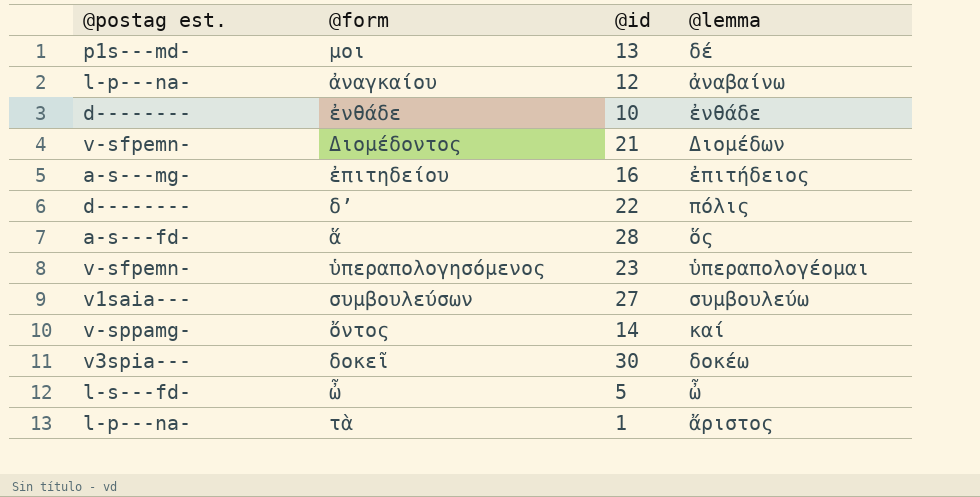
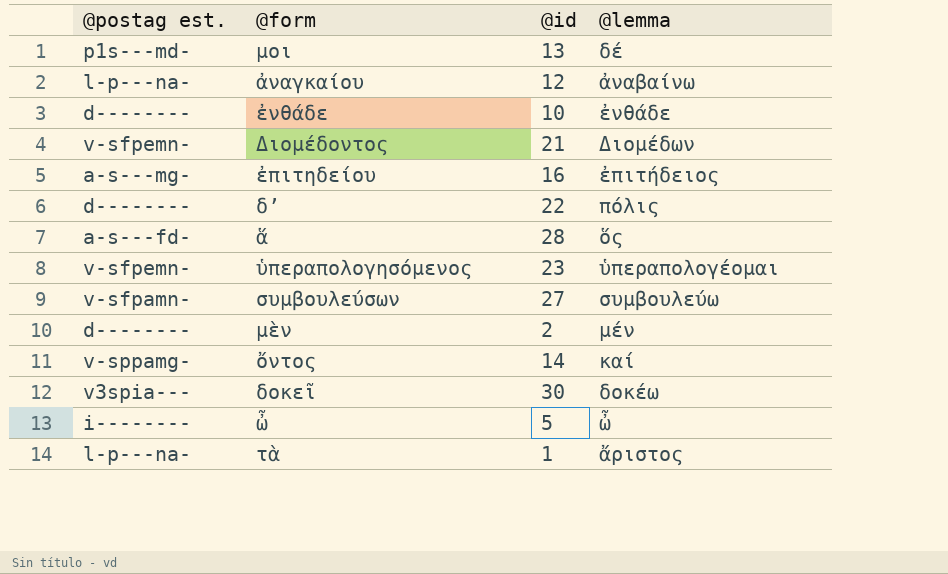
συμβουλεύσων | @postag est.: v1saia--- -> v-sfpamn-
row μὲν: none -> d-------- | 2 | μέν
ὦ | @postag est.: l-s---fd- -> i--------

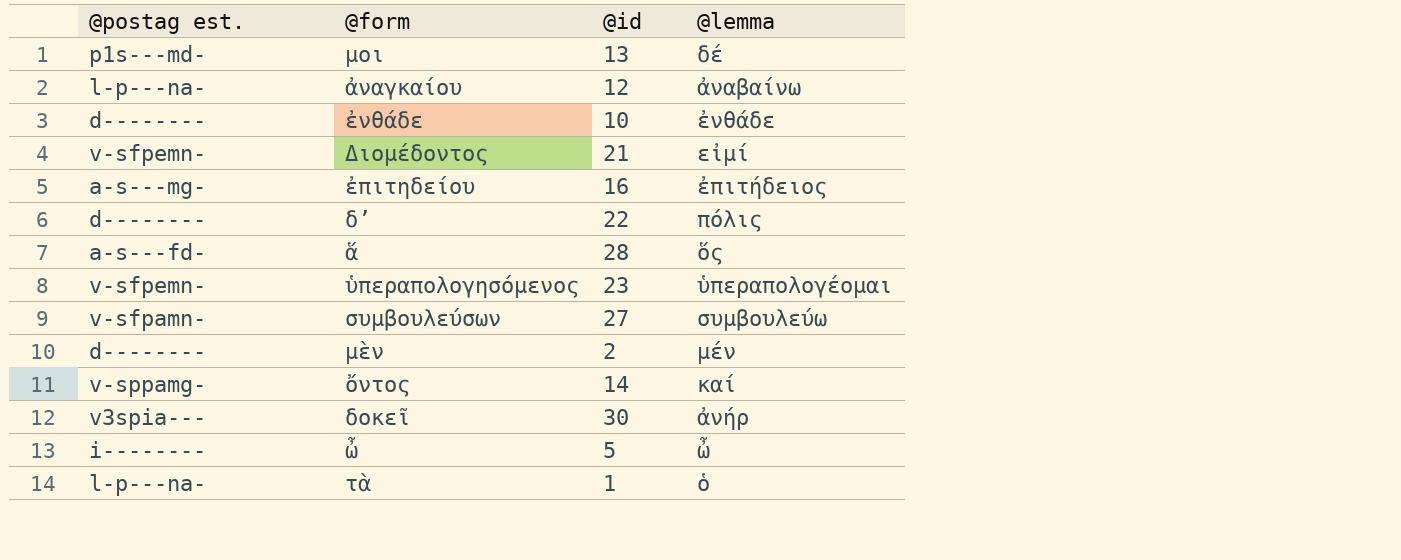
Διομέδοντος | @lemma: Διομέδων -> εἰμί
δοκεῖ | @lemma: δοκέω -> ἀνήρ
τὰ | @lemma: ἄριστος -> ὁ

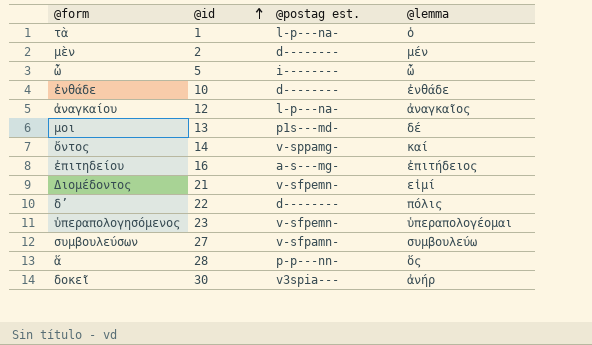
row order: none -> @id ascending
column @postag est. | position: 1 -> 3
ἀναγκαίου | @lemma: ἀναβαίνω -> ἀναγκαῖος
ἅ | @postag est.: a-s---fd- -> p-p---nn-

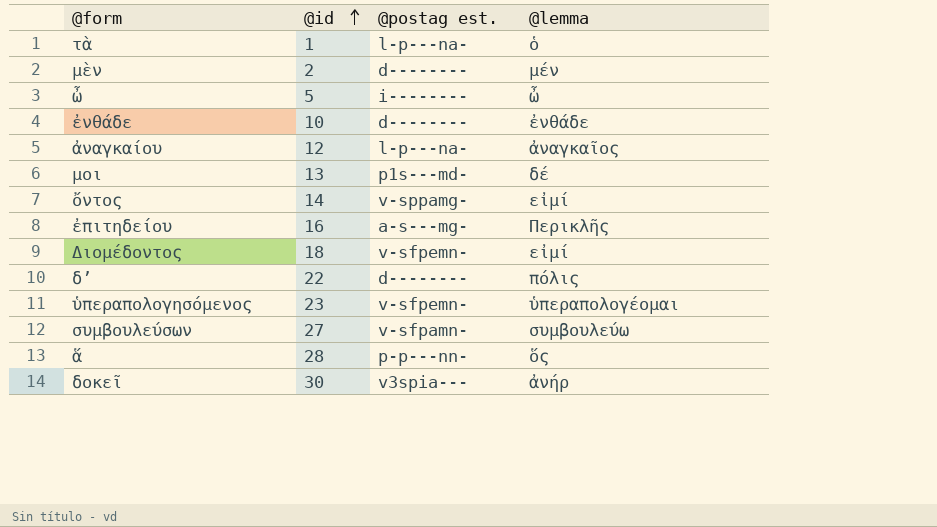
ὄντος | @lemma: καί -> εἰμί
ἐπιτηδείου | @lemma: ἐπιτήδειος -> Περικλῆς
Διομέδοντος | @id: 21 -> 18

